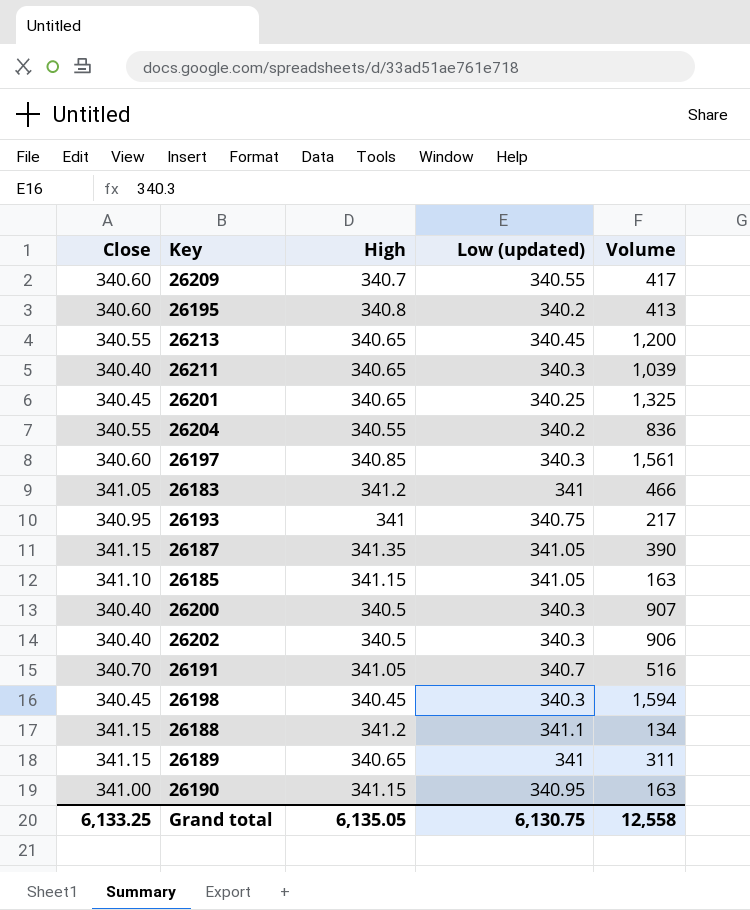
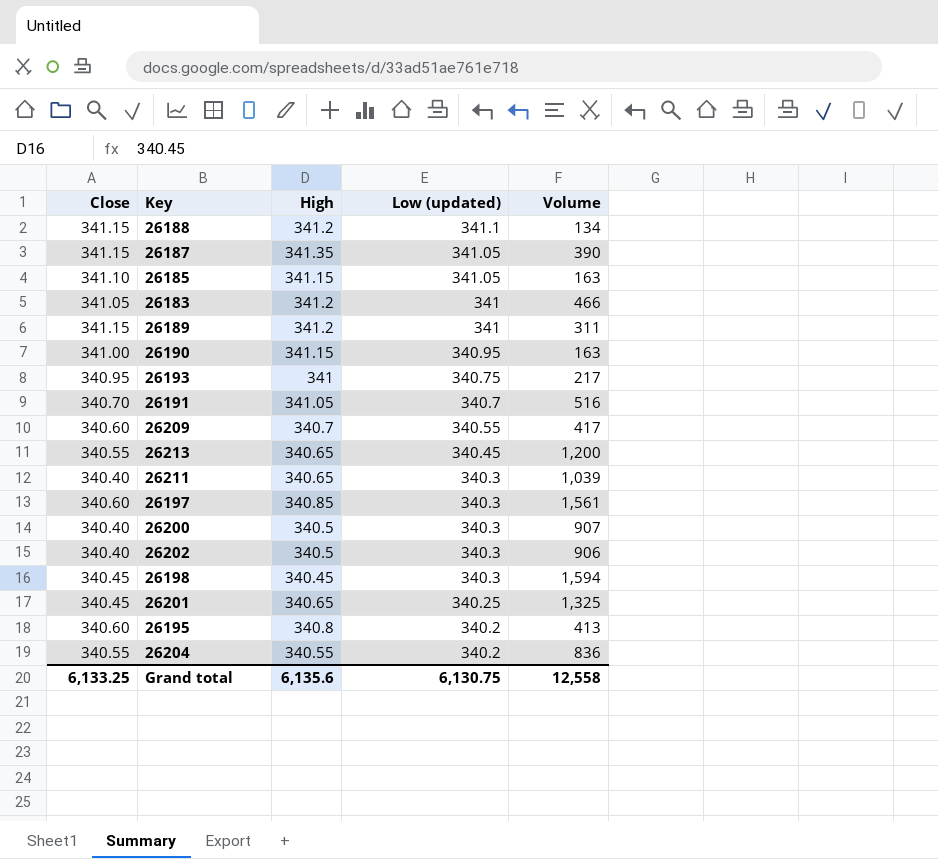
row order: none -> Low (updated) descending
26189 | High: 340.65 -> 341.2
Grand total | High: 6,135.05 -> 6,135.6

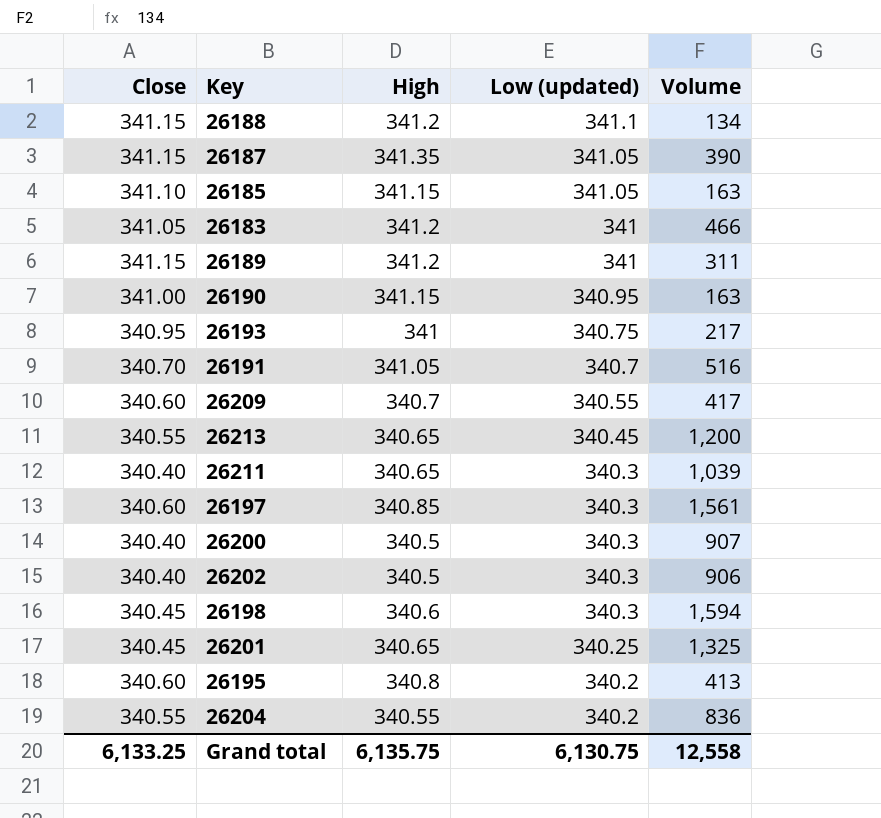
26198 | High: 340.45 -> 340.6
Grand total | High: 6,135.6 -> 6,135.75

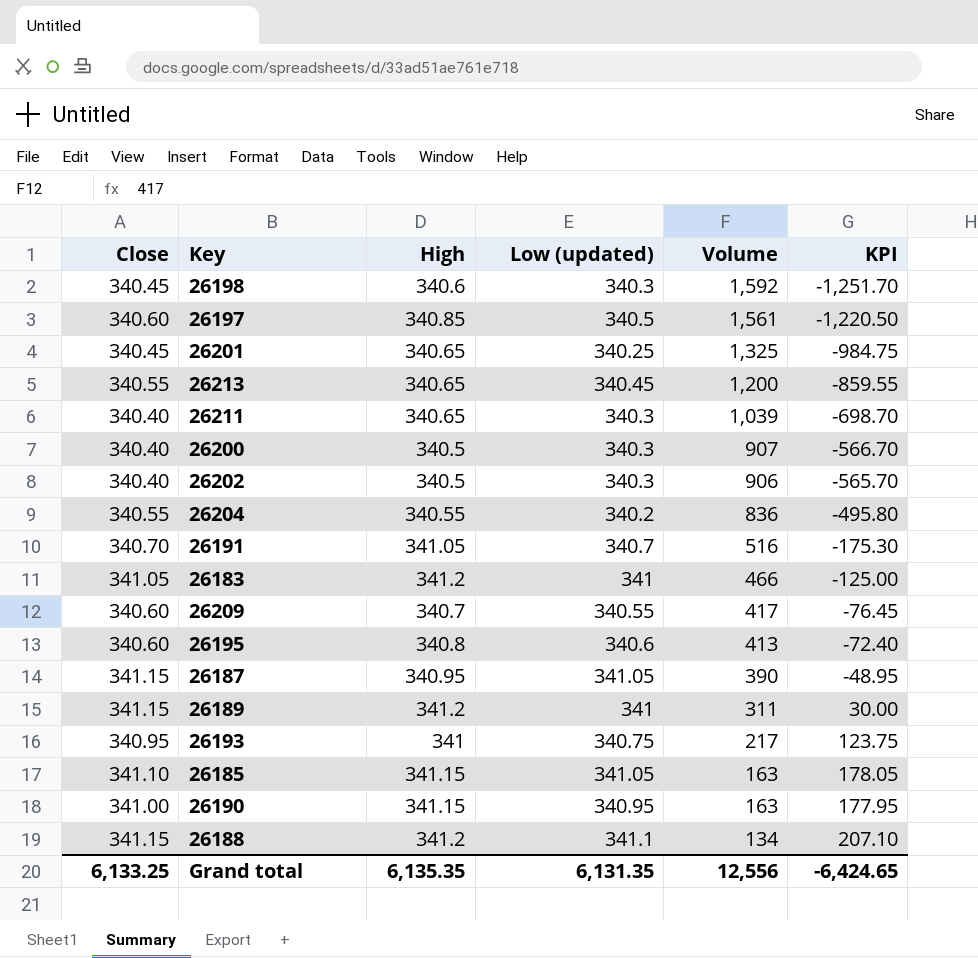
row order: Low (updated) descending -> Volume descending
column KPI | formula: none -> [Low (updated)] - [Volume]
26198 | Volume: 1,594 -> 1,592
26197 | Low (updated): 340.3 -> 340.5
26195 | Low (updated): 340.2 -> 340.6
26187 | High: 341.35 -> 340.95
Grand total | High: 6,135.75 -> 6,135.35
Grand total | Low (updated): 6,130.75 -> 6,131.35
Grand total | Volume: 12,558 -> 12,556

